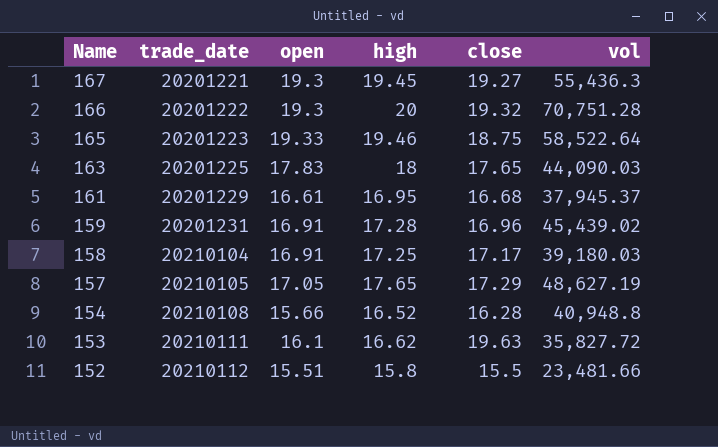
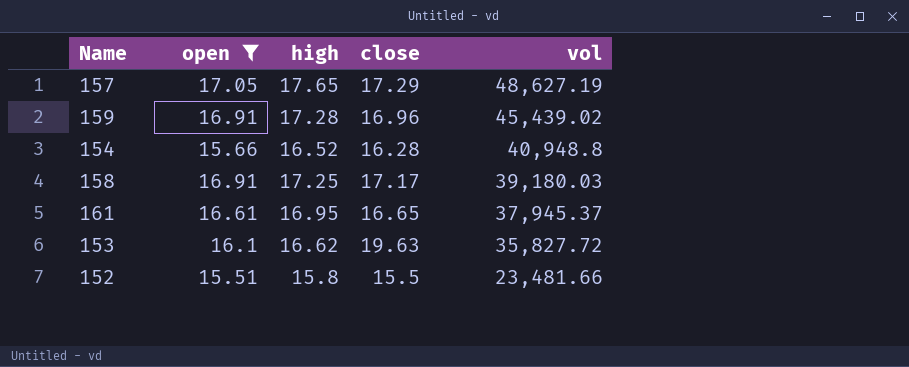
filter: none -> open <= 17.05
row order: Name descending -> vol descending
column trade_date | position: 2 -> none
161 | close: 16.68 -> 16.65

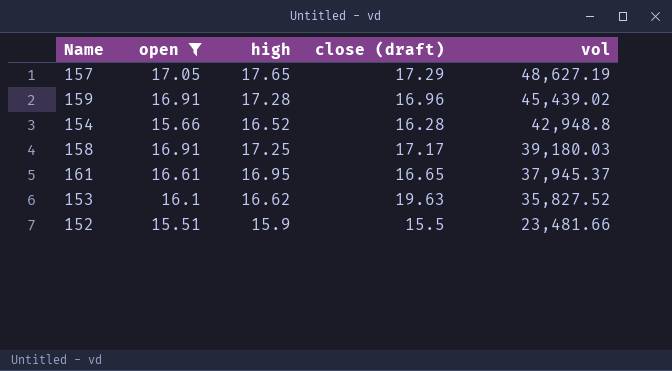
column name: close -> close (draft)
154 | vol: 40,948.8 -> 42,948.8
153 | vol: 35,827.72 -> 35,827.52
152 | high: 15.8 -> 15.9

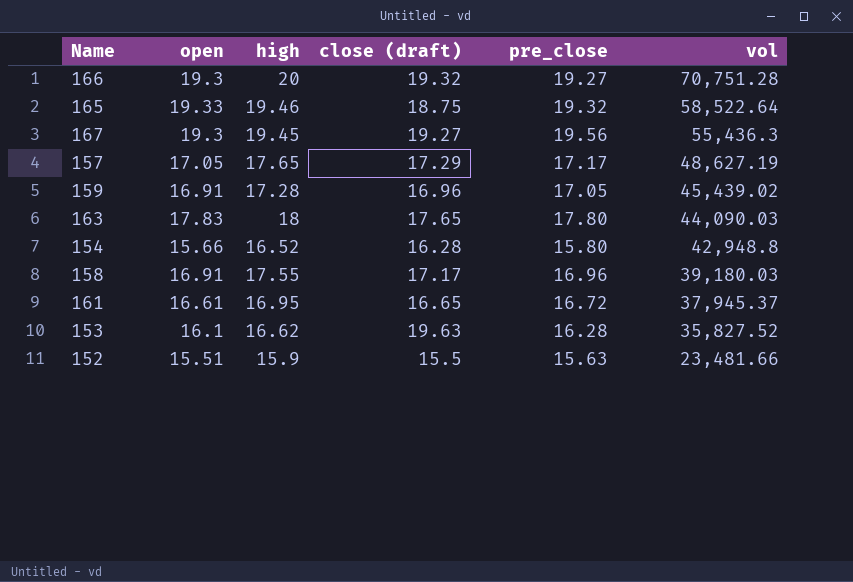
filter: open <= 17.05 -> none
column pre_close | position: none -> 5
158 | high: 17.25 -> 17.55

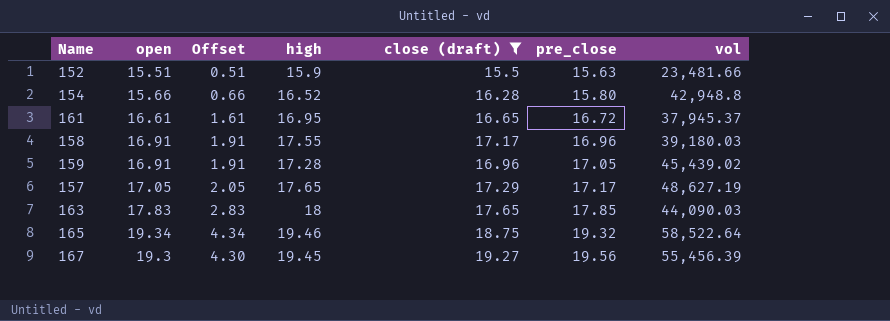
filter: none -> close (draft) <= 19.27
row order: vol descending -> pre_close ascending
column Offset | formula: none -> [open] - 15
163 | pre_close: 17.80 -> 17.85
165 | open: 19.33 -> 19.34
167 | vol: 55,436.3 -> 55,456.39

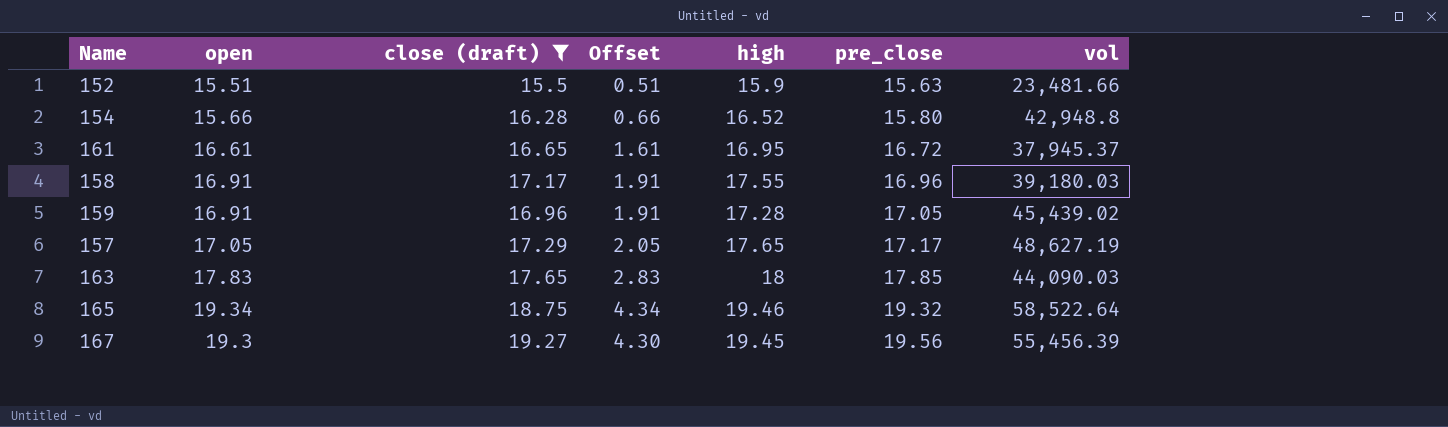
column close (draft) | position: 5 -> 3

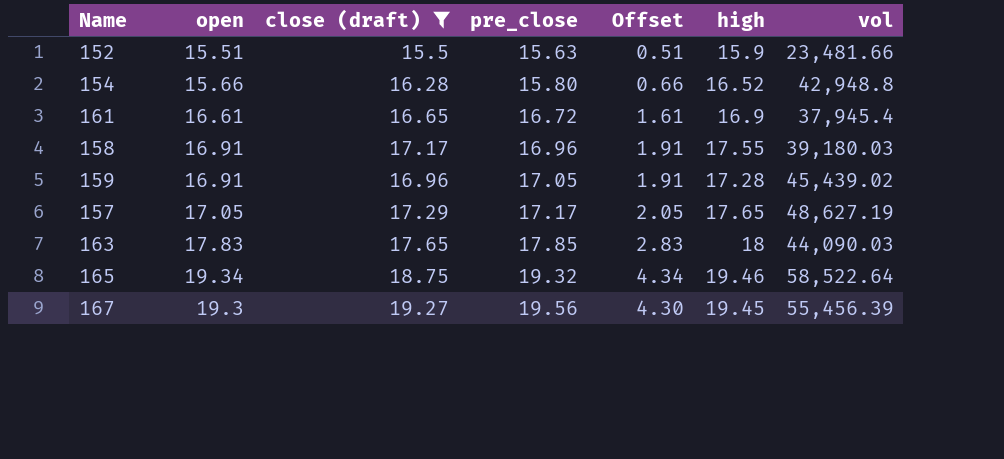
column pre_close | position: 6 -> 4
161 | high: 16.95 -> 16.9
161 | vol: 37,945.37 -> 37,945.4

